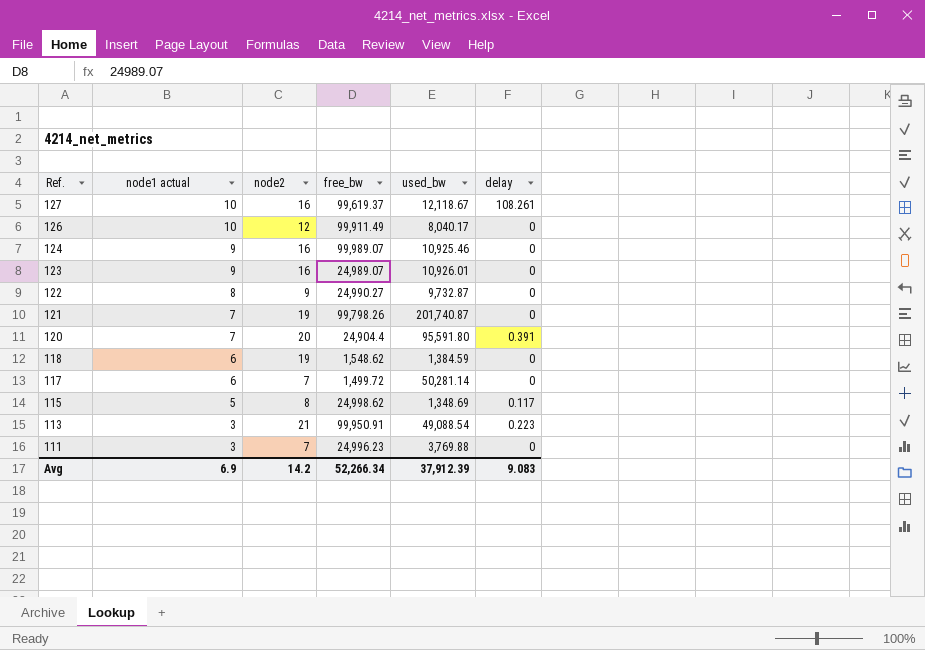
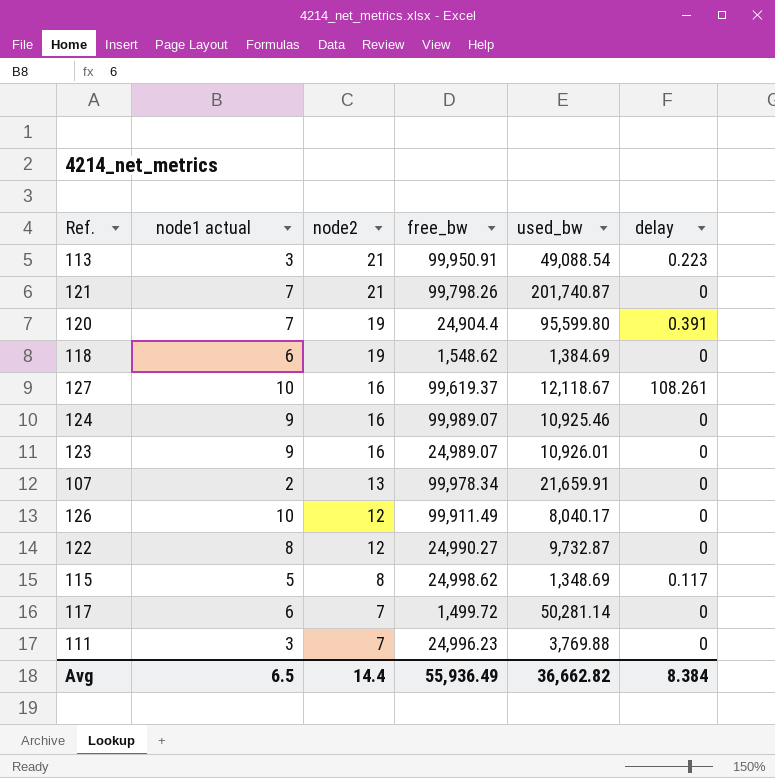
row order: Ref. descending -> node2 descending
121 | node2: 19 -> 21
120 | node2: 20 -> 19
120 | used_bw: 95,591.80 -> 95,599.80
118 | used_bw: 1,384.59 -> 1,384.69
row 107: none -> 2 | 13 | 99,978.34 | 21,659.91 | 0
122 | node2: 9 -> 12
Avg | node1 actual: 6.9 -> 6.5
Avg | node2: 14.2 -> 14.4
Avg | free_bw: 52,266.34 -> 55,936.49
Avg | used_bw: 37,912.39 -> 36,662.82
Avg | delay: 9.083 -> 8.384

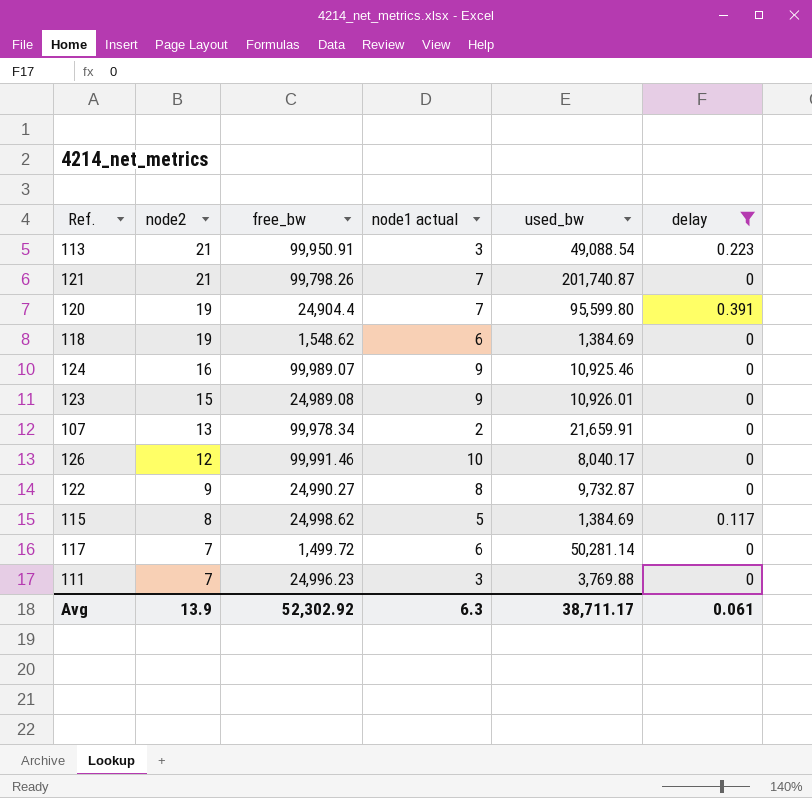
filter: none -> delay != 108.261
column node1 actual | position: 2 -> 4
123 | node2: 16 -> 15
123 | free_bw: 24,989.07 -> 24,989.08
126 | free_bw: 99,911.49 -> 99,991.46
122 | node2: 12 -> 9
115 | used_bw: 1,348.69 -> 1,384.69
Avg | node2: 14.4 -> 13.9
Avg | free_bw: 55,936.49 -> 52,302.92
Avg | node1 actual: 6.5 -> 6.3
Avg | used_bw: 36,662.82 -> 38,711.17
Avg | delay: 8.384 -> 0.061

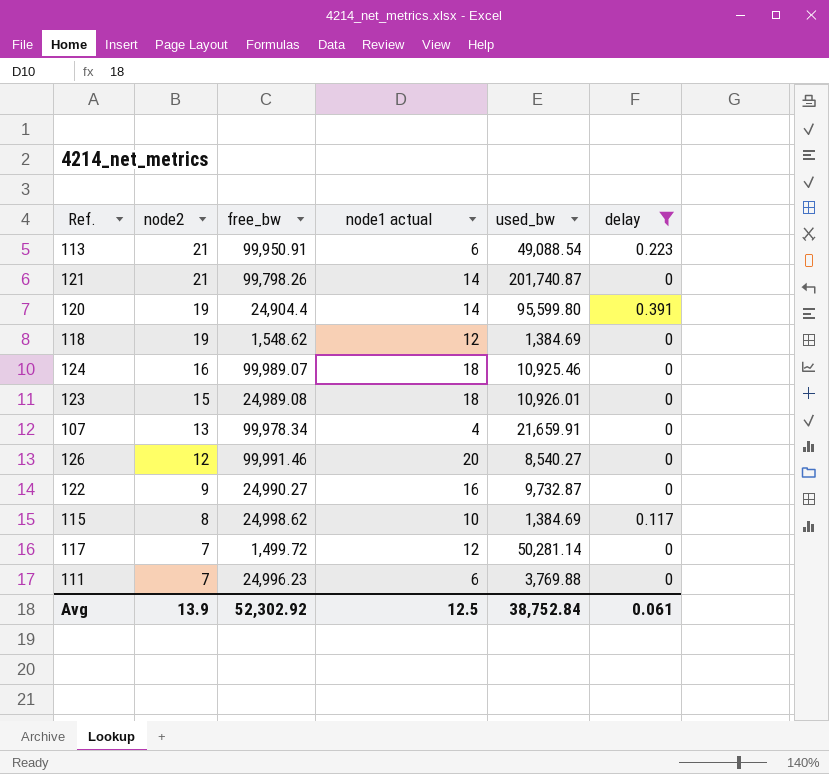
113 | node1 actual: 3 -> 6
121 | node1 actual: 7 -> 14
120 | node1 actual: 7 -> 14
118 | node1 actual: 6 -> 12
124 | node1 actual: 9 -> 18
123 | node1 actual: 9 -> 18
107 | node1 actual: 2 -> 4
126 | node1 actual: 10 -> 20
126 | used_bw: 8,040.17 -> 8,540.27
122 | node1 actual: 8 -> 16
115 | node1 actual: 5 -> 10
117 | node1 actual: 6 -> 12
111 | node1 actual: 3 -> 6
Avg | node1 actual: 6.3 -> 12.5
Avg | used_bw: 38,711.17 -> 38,752.84

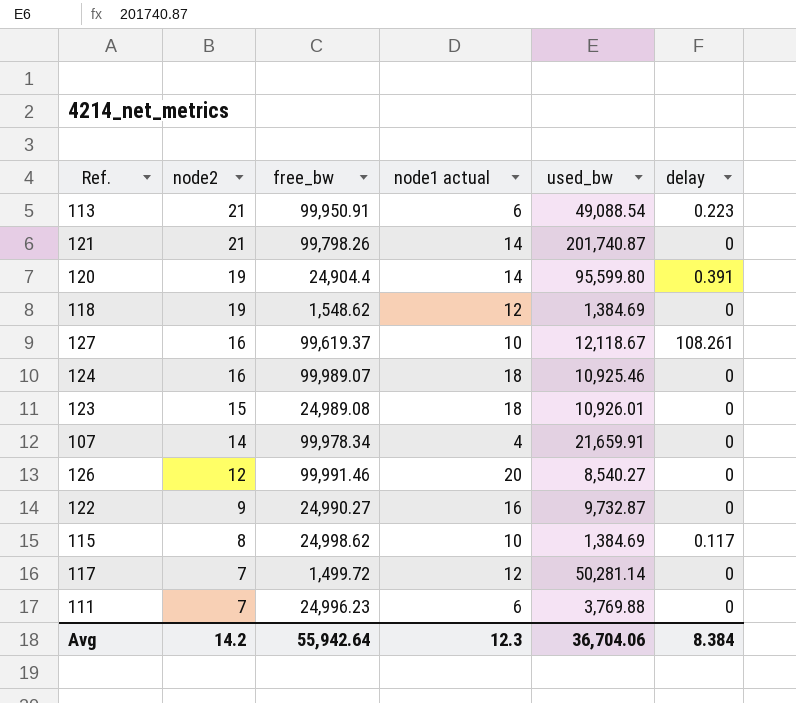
filter: delay != 108.261 -> none
107 | node2: 13 -> 14
Avg | node2: 13.9 -> 14.2
Avg | free_bw: 52,302.92 -> 55,942.64
Avg | node1 actual: 12.5 -> 12.3
Avg | used_bw: 38,752.84 -> 36,704.06
Avg | delay: 0.061 -> 8.384

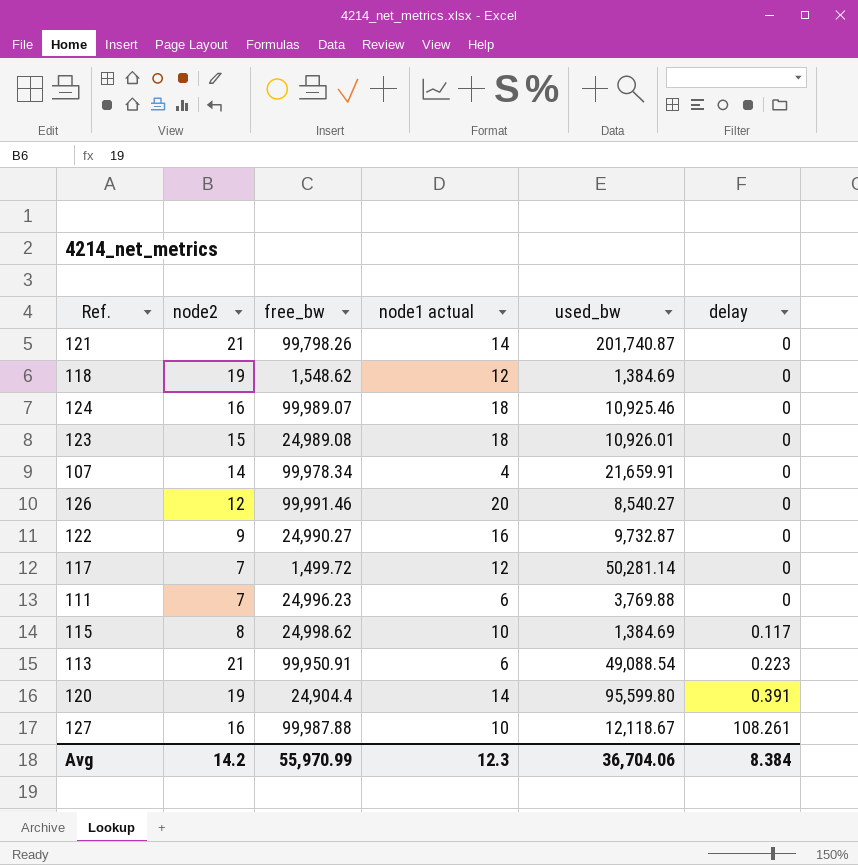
row order: node2 descending -> delay ascending
127 | free_bw: 99,619.37 -> 99,987.88
Avg | free_bw: 55,942.64 -> 55,970.99

